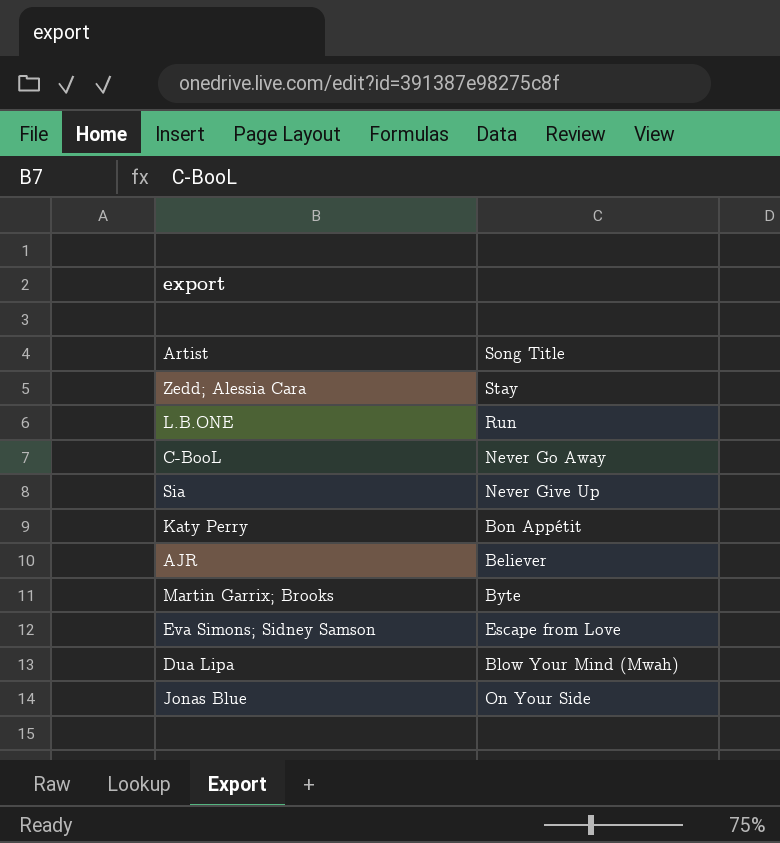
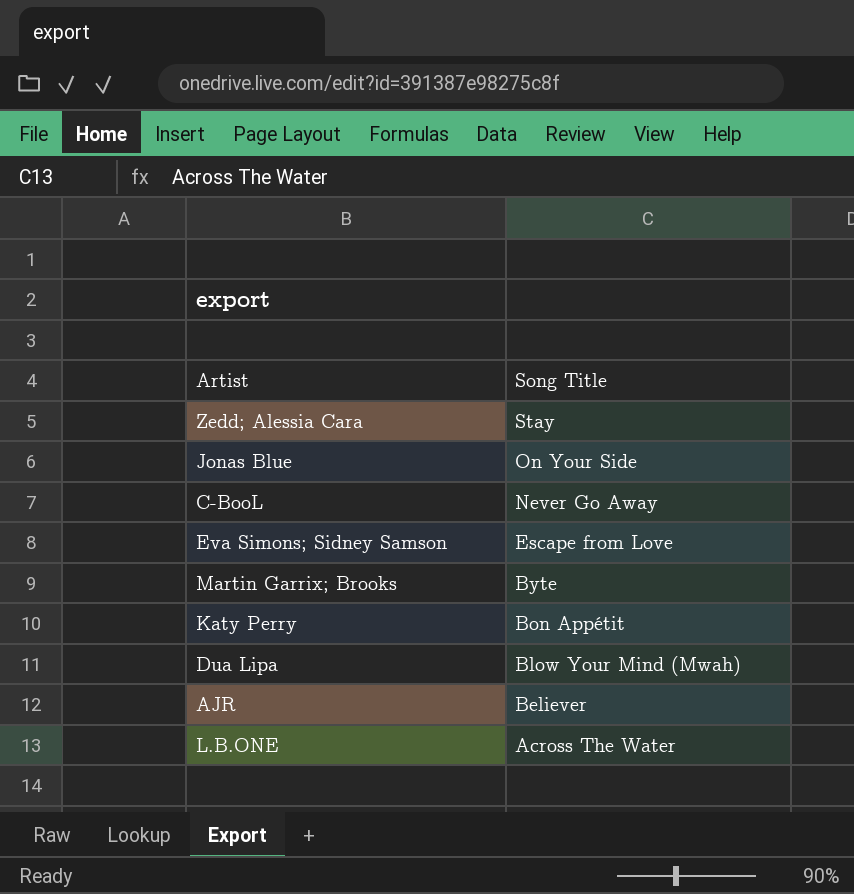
row order: none -> Song Title descending
row Sia: Never Give Up -> none
L.B.ONE | Song Title: Run -> Across The Water

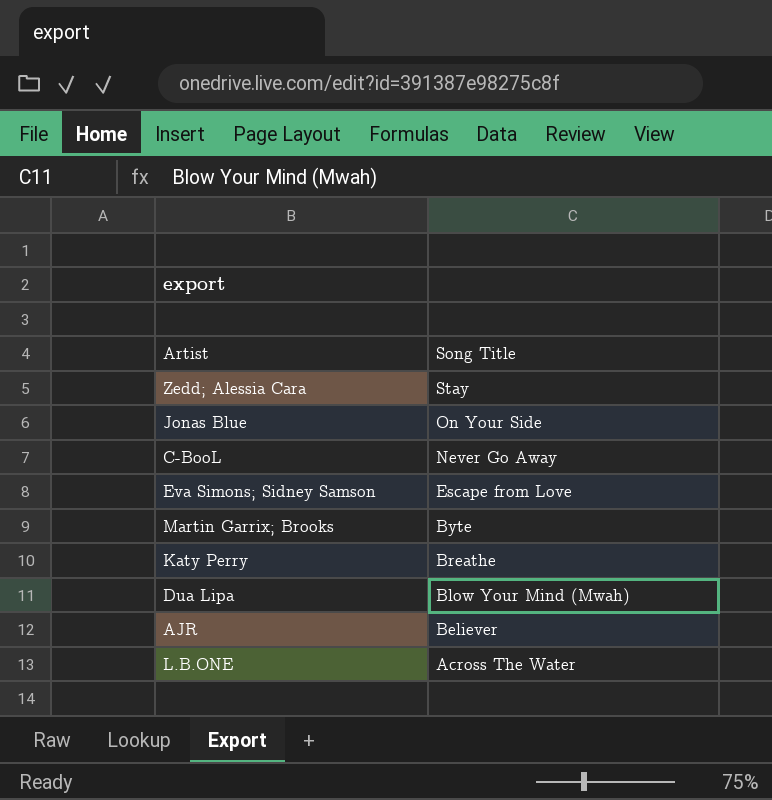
Katy Perry | Song Title: Bon Appétit -> Breathe

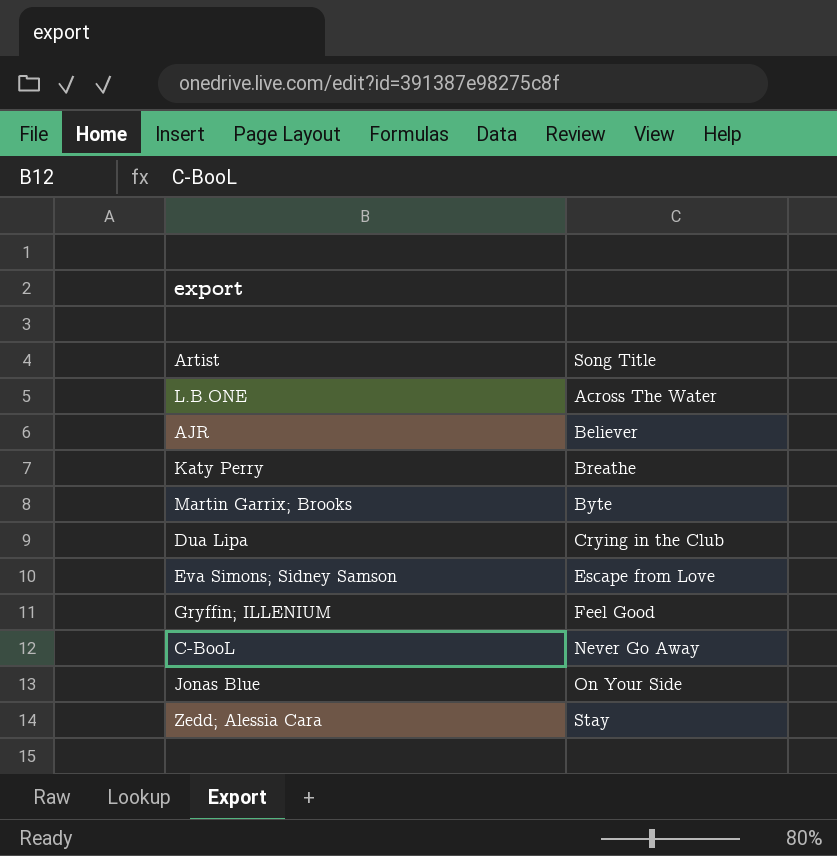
row order: Song Title descending -> Song Title ascending
Dua Lipa | Song Title: Blow Your Mind (Mwah) -> Crying in the Club
row Gryffin; ILLENIUM: none -> Feel Good

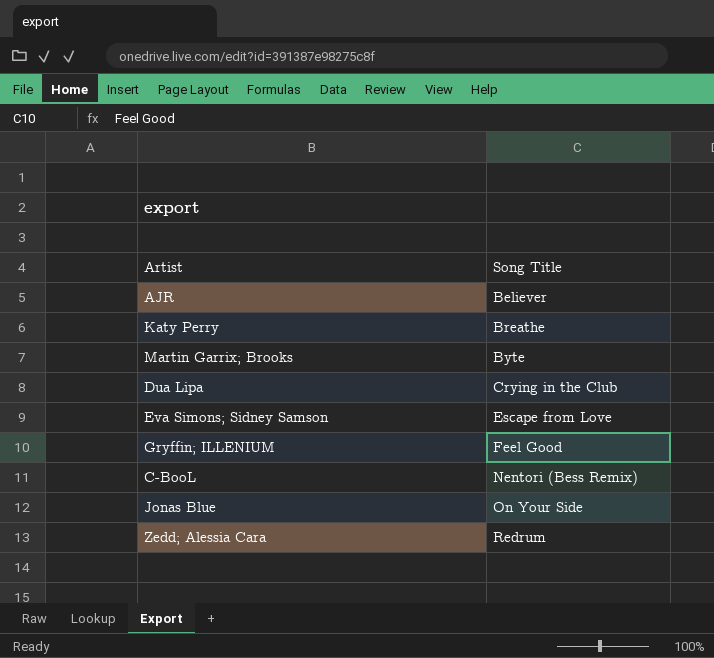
row L.B.ONE: Across The Water -> none
C-BooL | Song Title: Never Go Away -> Nentori (Bess Remix)
Zedd; Alessia Cara | Song Title: Stay -> Redrum

